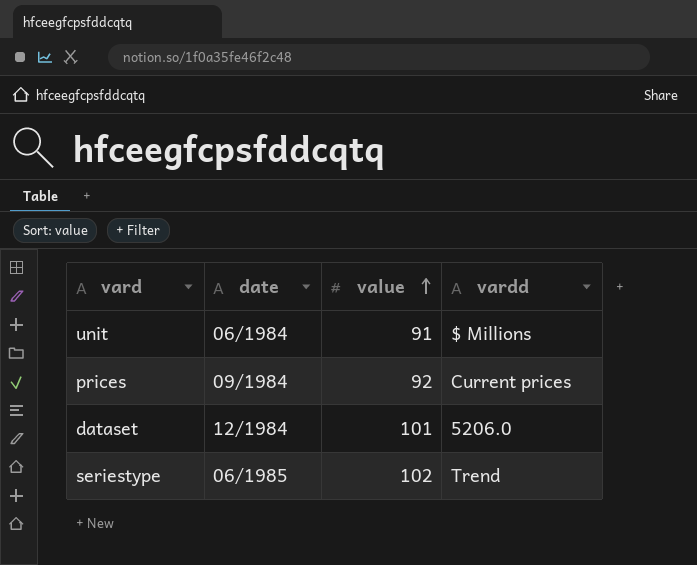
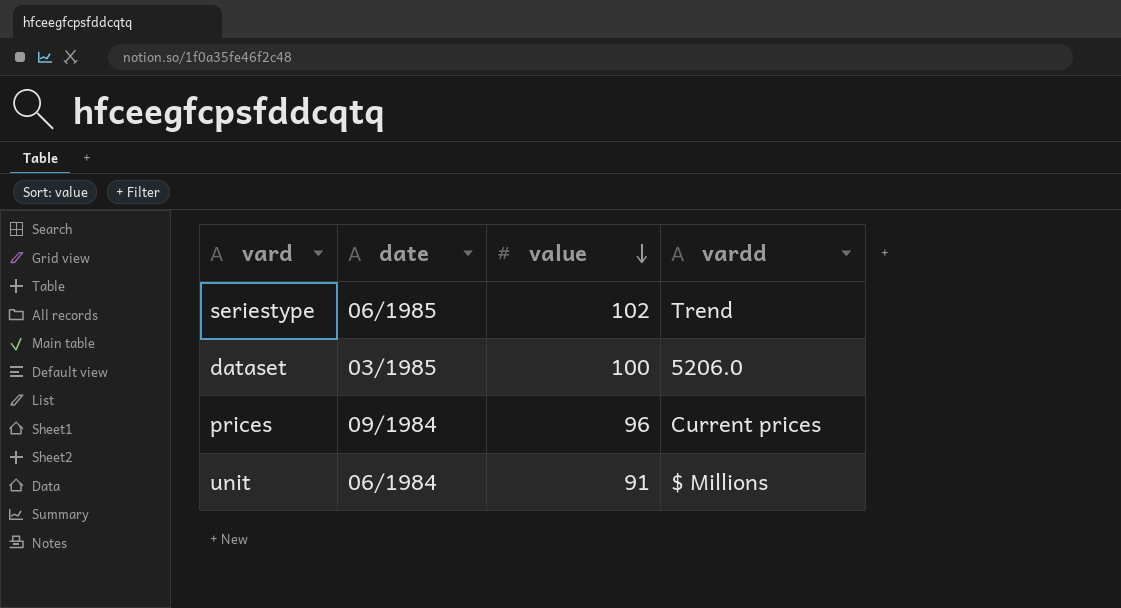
row order: value ascending -> value descending
dataset | date: 12/1984 -> 03/1985
dataset | value: 101 -> 100
prices | value: 92 -> 96

